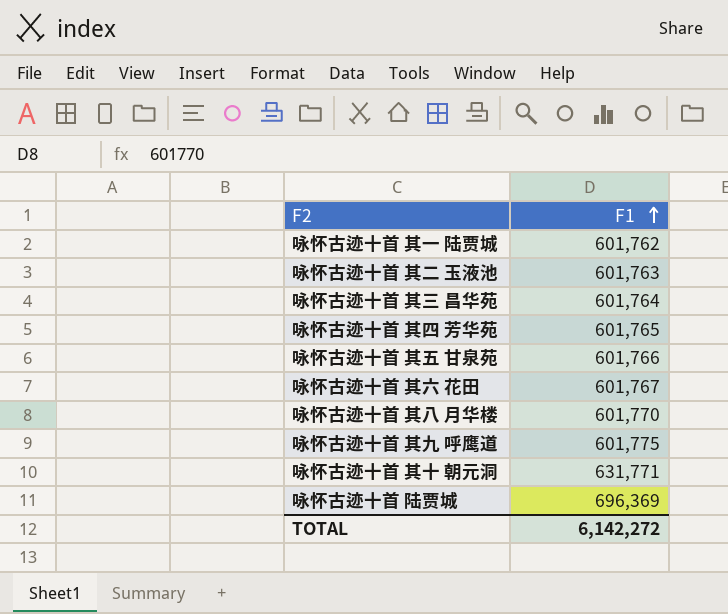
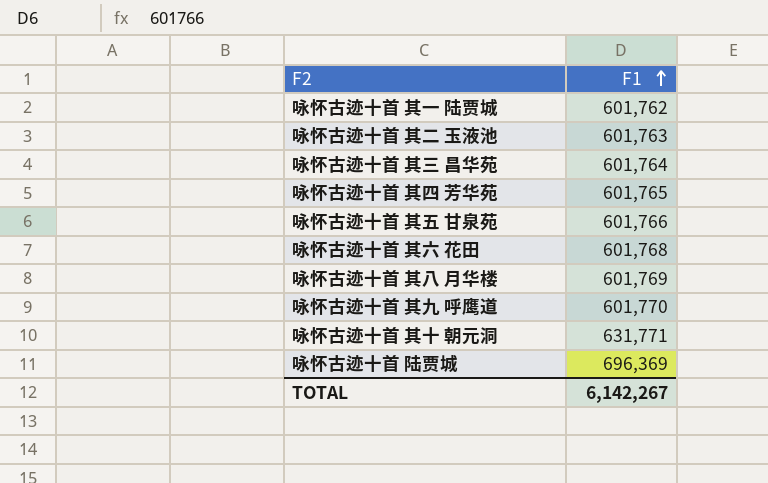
咏怀古迹十首 其六 花田 | F1: 601,767 -> 601,768
咏怀古迹十首 其八 月华楼 | F1: 601,770 -> 601,769
咏怀古迹十首 其九 呼鹰道 | F1: 601,775 -> 601,770
TOTAL | F1: 6,142,272 -> 6,142,267

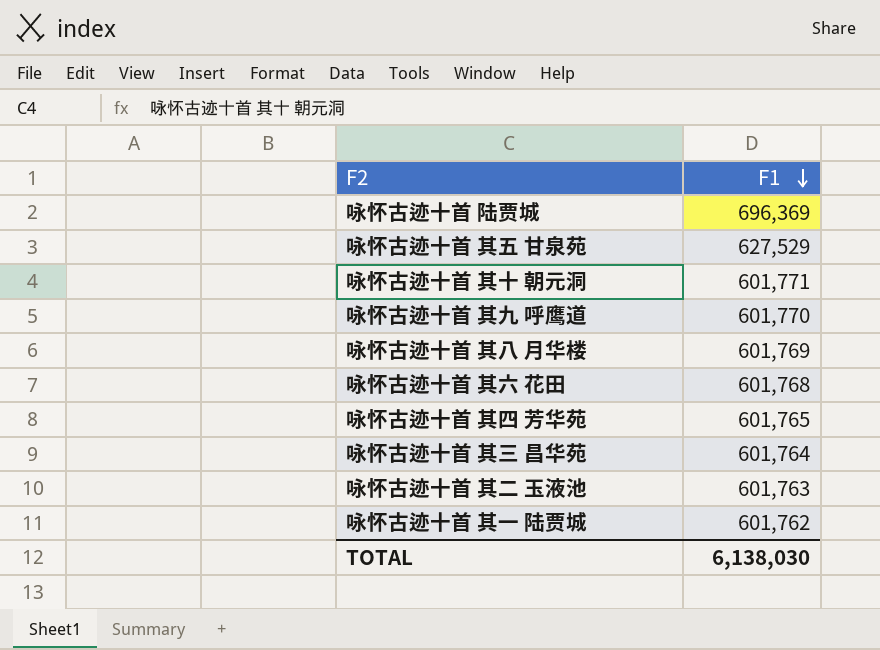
row order: F1 ascending -> F1 descending
咏怀古迹十首 其五 甘泉苑 | F1: 601,766 -> 627,529
咏怀古迹十首 其十 朝元洞 | F1: 631,771 -> 601,771
TOTAL | F1: 6,142,267 -> 6,138,030

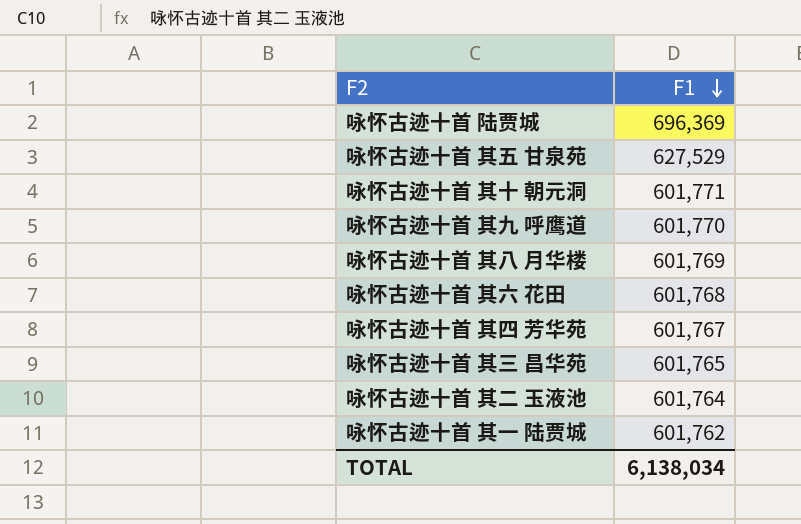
咏怀古迹十首 其四 芳华苑 | F1: 601,765 -> 601,767
咏怀古迹十首 其三 昌华苑 | F1: 601,764 -> 601,765
咏怀古迹十首 其二 玉液池 | F1: 601,763 -> 601,764
TOTAL | F1: 6,138,030 -> 6,138,034

